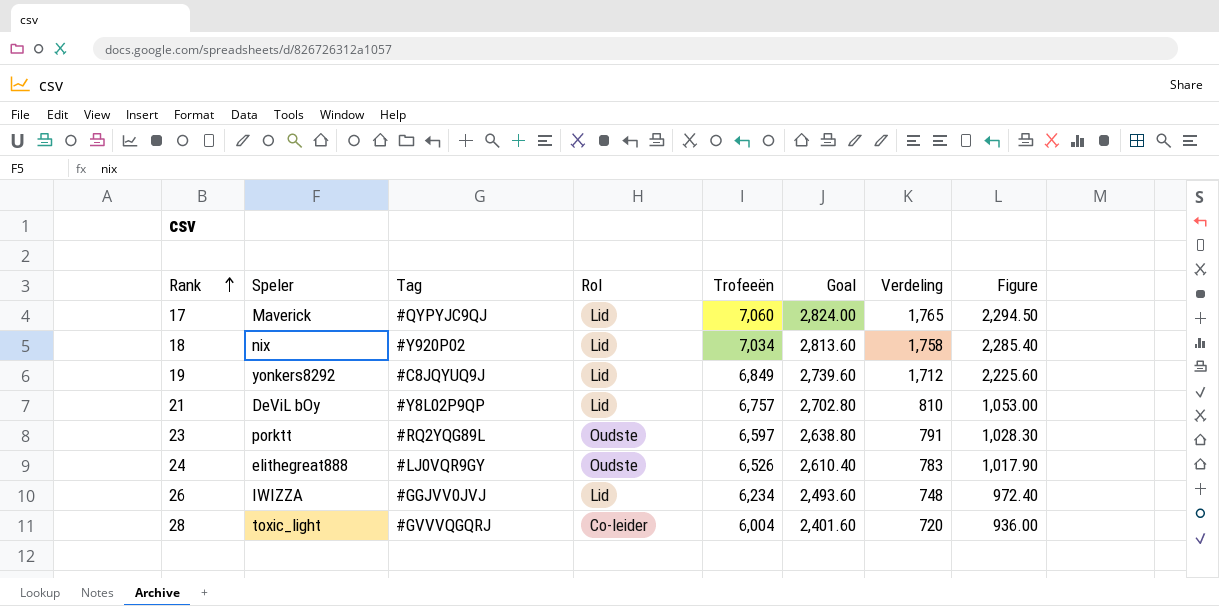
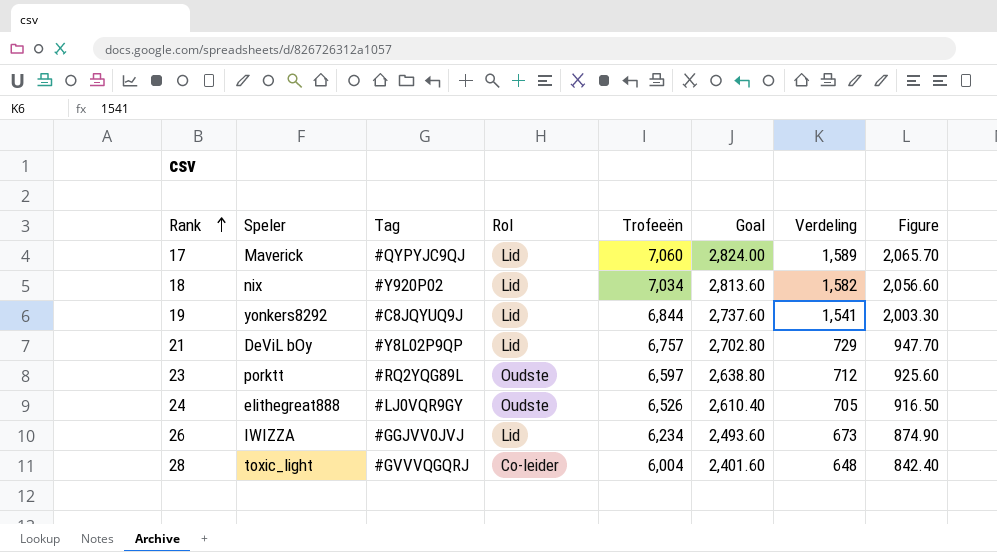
17 | Verdeling: 1,765 -> 1,589
17 | Figure: 2,294.50 -> 2,065.70
18 | Verdeling: 1,758 -> 1,582
18 | Figure: 2,285.40 -> 2,056.60
19 | Trofeeën: 6,849 -> 6,844
19 | Goal: 2,739.60 -> 2,737.60
19 | Verdeling: 1,712 -> 1,541
19 | Figure: 2,225.60 -> 2,003.30
21 | Verdeling: 810 -> 729
21 | Figure: 1,053.00 -> 947.70
23 | Verdeling: 791 -> 712
23 | Figure: 1,028.30 -> 925.60
24 | Verdeling: 783 -> 705
24 | Figure: 1,017.90 -> 916.50
26 | Verdeling: 748 -> 673
26 | Figure: 972.40 -> 874.90
28 | Verdeling: 720 -> 648
28 | Figure: 936.00 -> 842.40

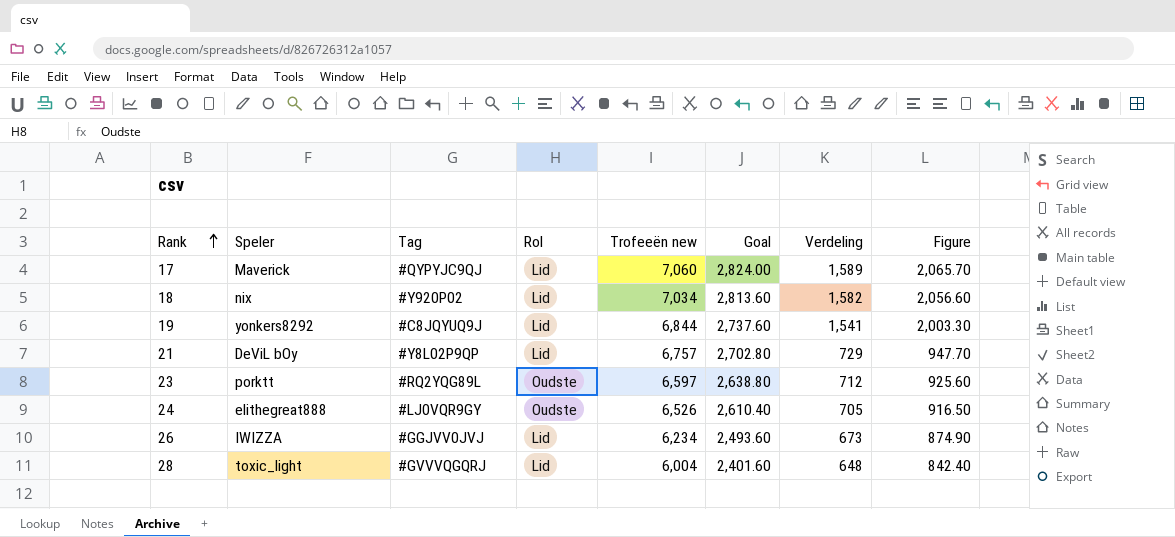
column name: Trofeeën -> Trofeeën new
28 | Rol: Co-leider -> Lid

